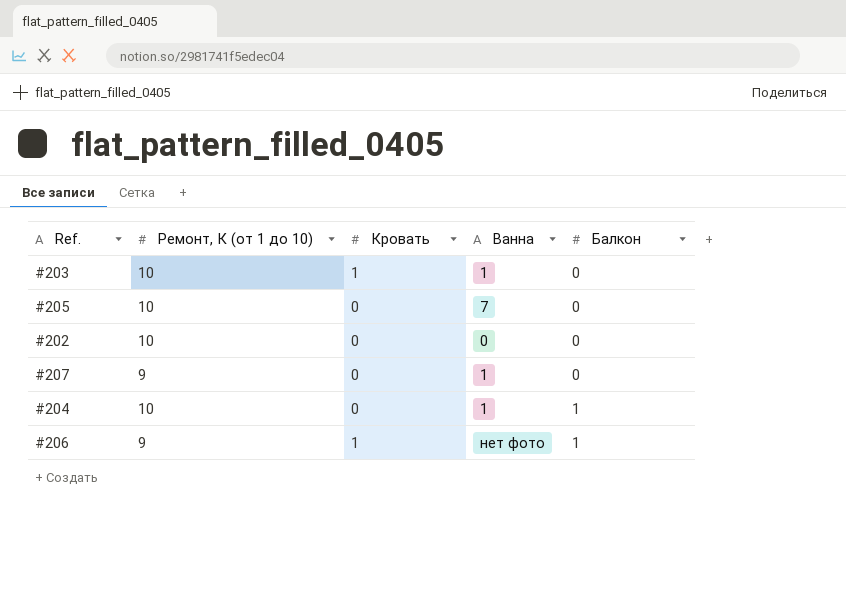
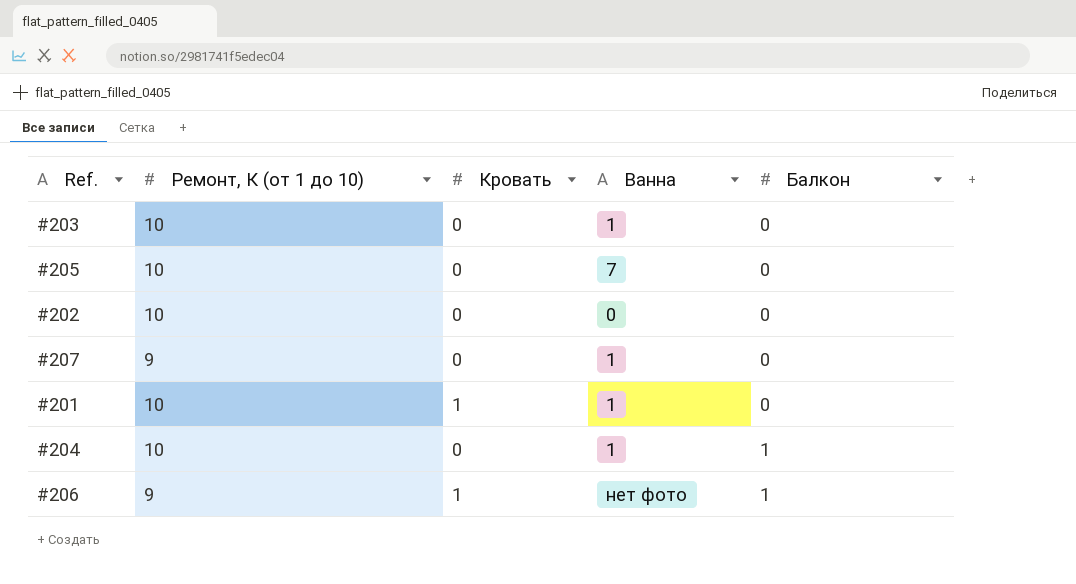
#203 | Кровать: 1 -> 0
row #201: none -> 10 | 1 | 1 | 0

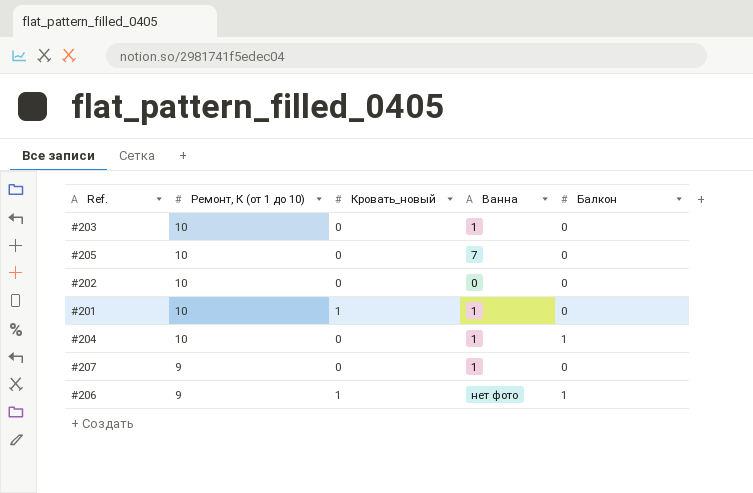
row order: Балкон ascending -> Ремонт, К (от 1 до 10) descending
column name: Кровать -> Кровать_новый

